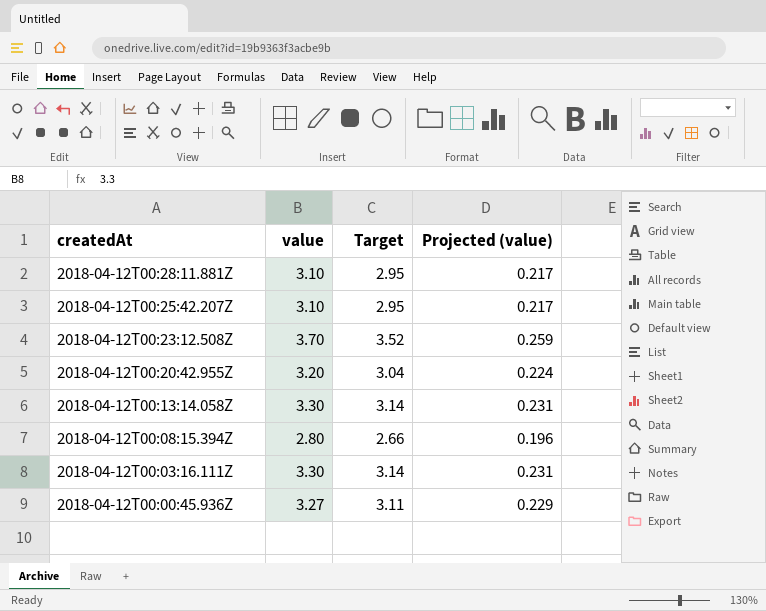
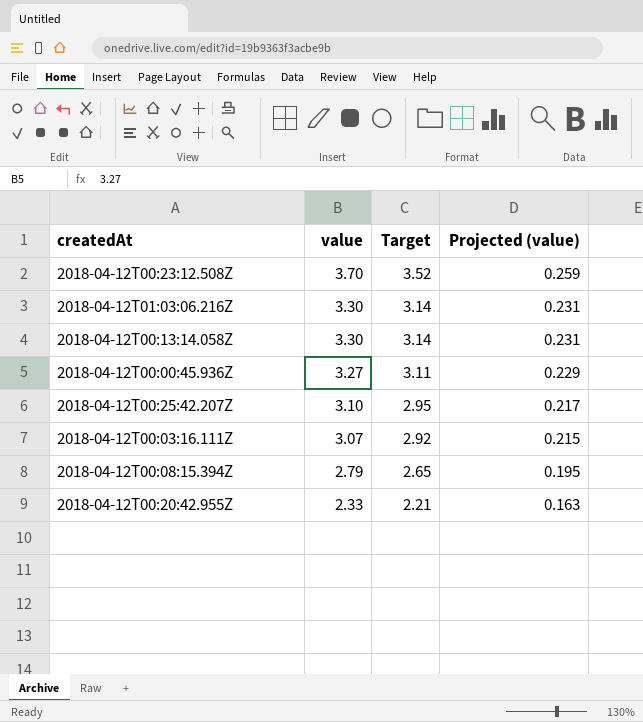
row order: createdAt descending -> value descending
row 2018-04-12T00:28:11.881Z: 3.10 | 2.95 | 0.217 -> none
row 2018-04-12T01:03:06.216Z: none -> 3.30 | 3.14 | 0.231
2018-04-12T00:03:16.111Z | value: 3.30 -> 3.07
2018-04-12T00:03:16.111Z | Target: 3.14 -> 2.92
2018-04-12T00:03:16.111Z | Projected (value): 0.231 -> 0.215
2018-04-12T00:08:15.394Z | value: 2.80 -> 2.79
2018-04-12T00:08:15.394Z | Target: 2.66 -> 2.65
2018-04-12T00:08:15.394Z | Projected (value): 0.196 -> 0.195
2018-04-12T00:20:42.955Z | value: 3.20 -> 2.33
2018-04-12T00:20:42.955Z | Target: 3.04 -> 2.21
2018-04-12T00:20:42.955Z | Projected (value): 0.224 -> 0.163

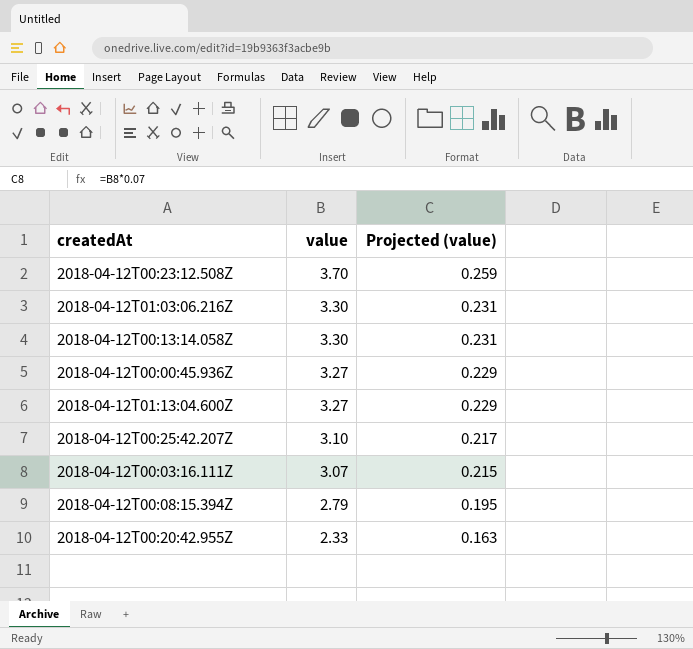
column Target | formula: [value] * 0.95 -> none
row 2018-04-12T01:13:04.600Z: none -> 3.27 | 0.229

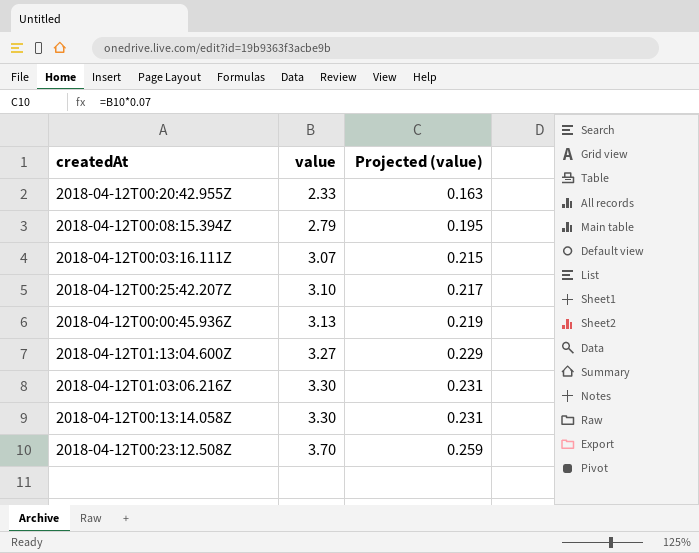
row order: value descending -> value ascending
2018-04-12T00:00:45.936Z | value: 3.27 -> 3.13
2018-04-12T00:00:45.936Z | Projected (value): 0.229 -> 0.219

